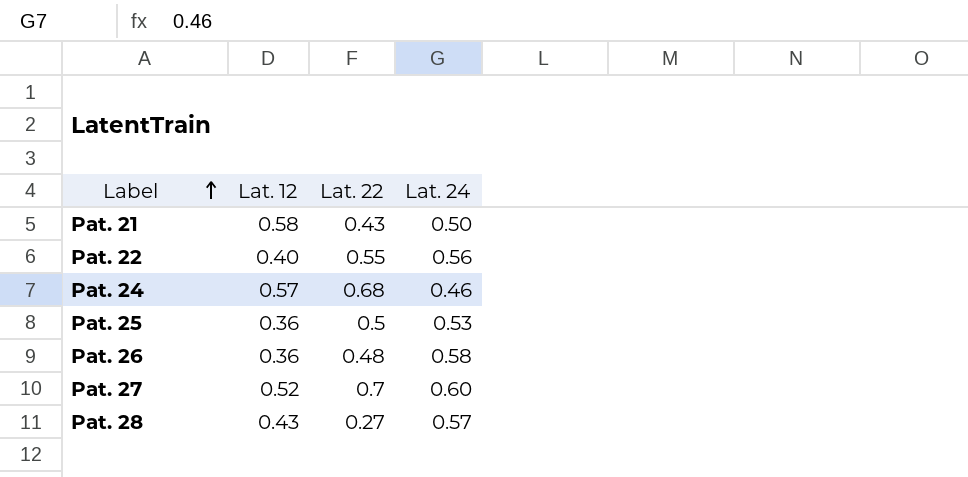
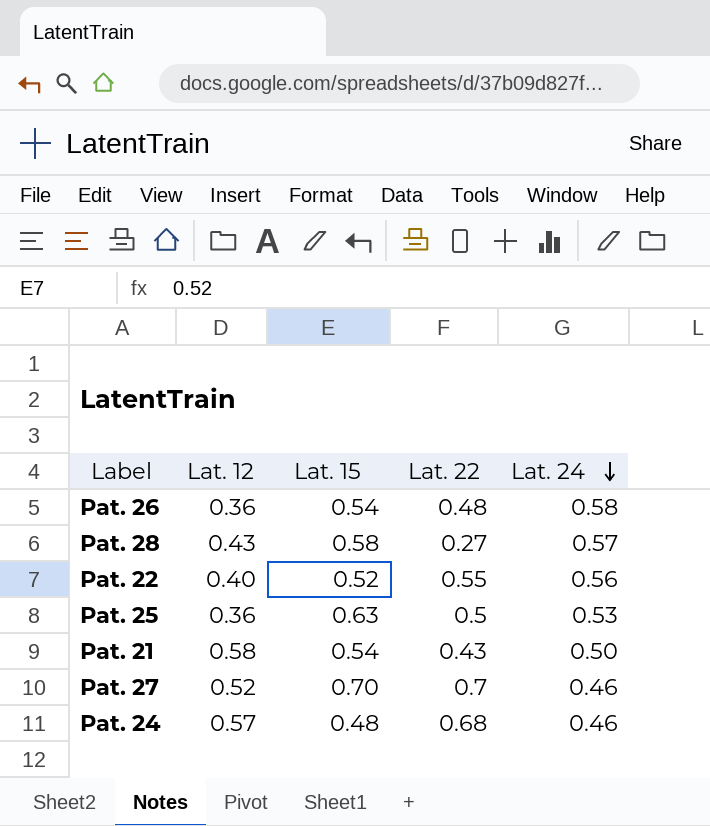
row order: Label ascending -> Lat. 24 descending
column Lat. 15 | position: none -> 3
Pat. 27 | Lat. 24: 0.60 -> 0.46

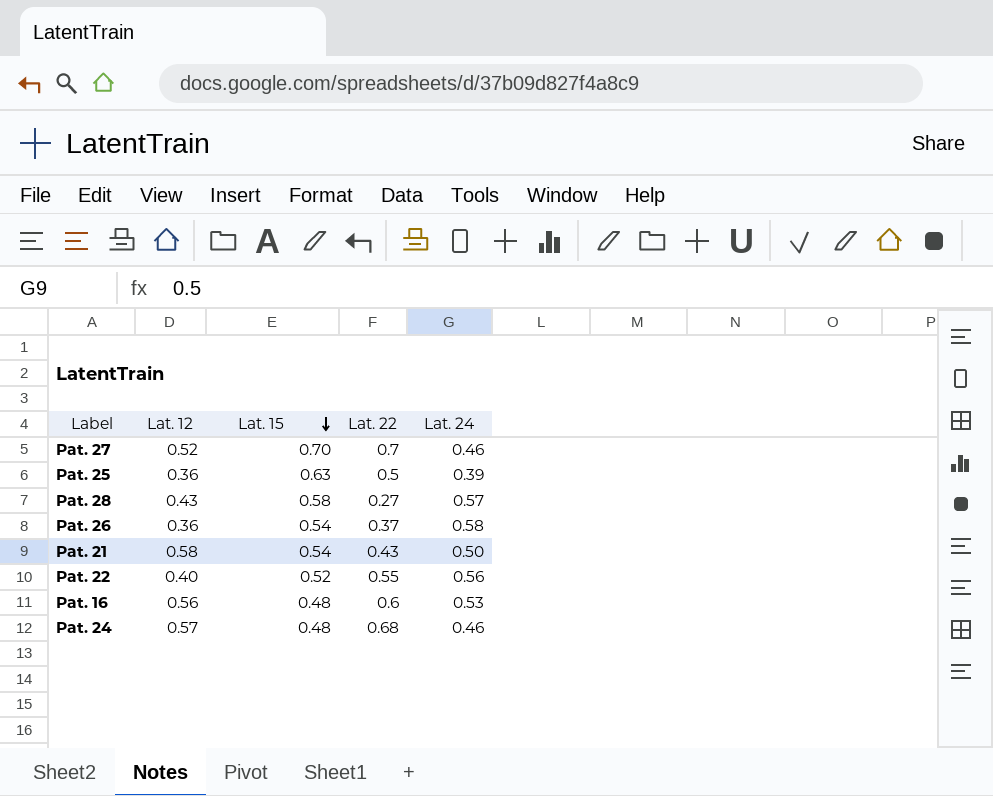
row order: Lat. 24 descending -> Lat. 15 descending
Pat. 25 | Lat. 24: 0.53 -> 0.39
Pat. 26 | Lat. 22: 0.48 -> 0.37
row Pat. 16: none -> 0.56 | 0.48 | 0.6 | 0.53

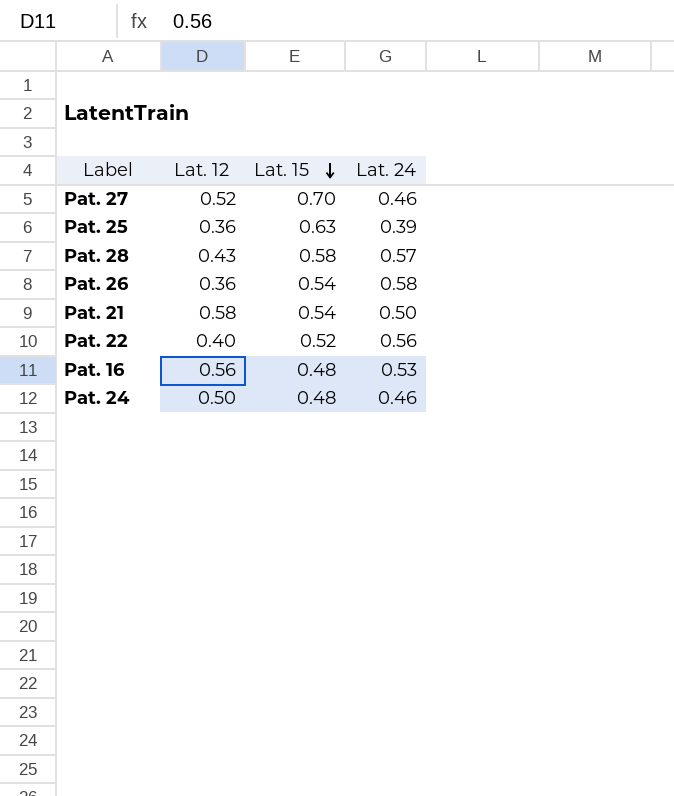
column Lat. 22 | position: 4 -> none
Pat. 24 | Lat. 12: 0.57 -> 0.50

